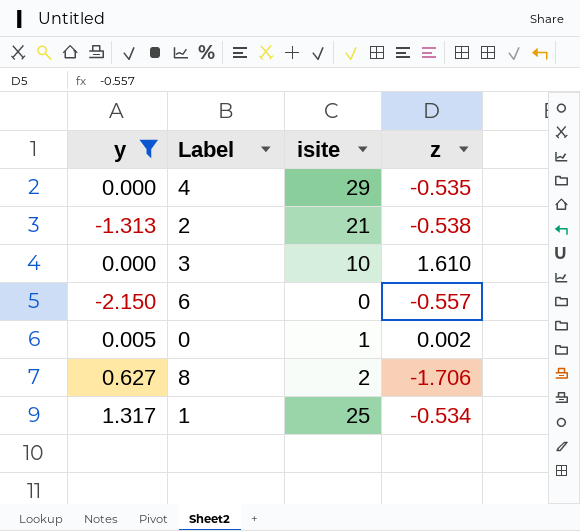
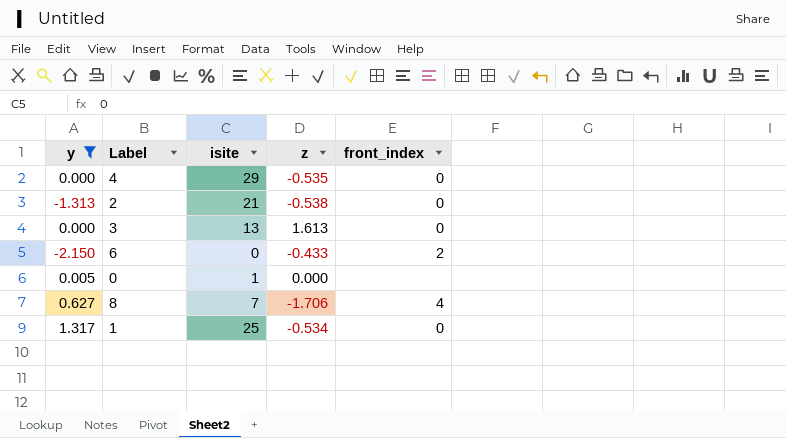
column front_index | position: none -> 5
3 | isite: 10 -> 13
3 | z: 1.610 -> 1.613
6 | z: -0.557 -> -0.433
0 | z: 0.002 -> 0.000
8 | isite: 2 -> 7

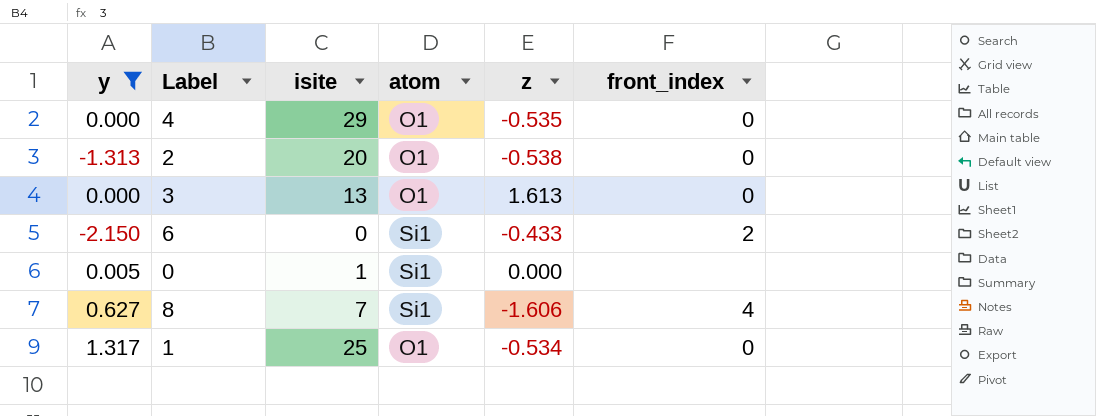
column atom | position: none -> 4
2 | isite: 21 -> 20
8 | z: -1.706 -> -1.606

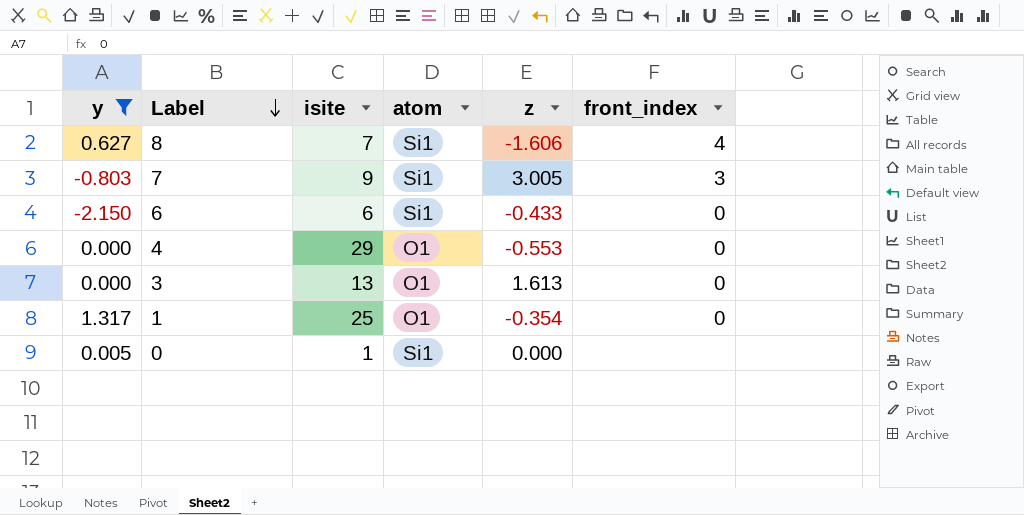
row order: none -> Label descending
row 2: -1.313 | 20 | O1 | -0.538 | 0 -> none
row 7: none -> -0.803 | 9 | Si1 | 3.005 | 3
6 | isite: 0 -> 6
6 | front_index: 2 -> 0
4 | z: -0.535 -> -0.553
1 | z: -0.534 -> -0.354

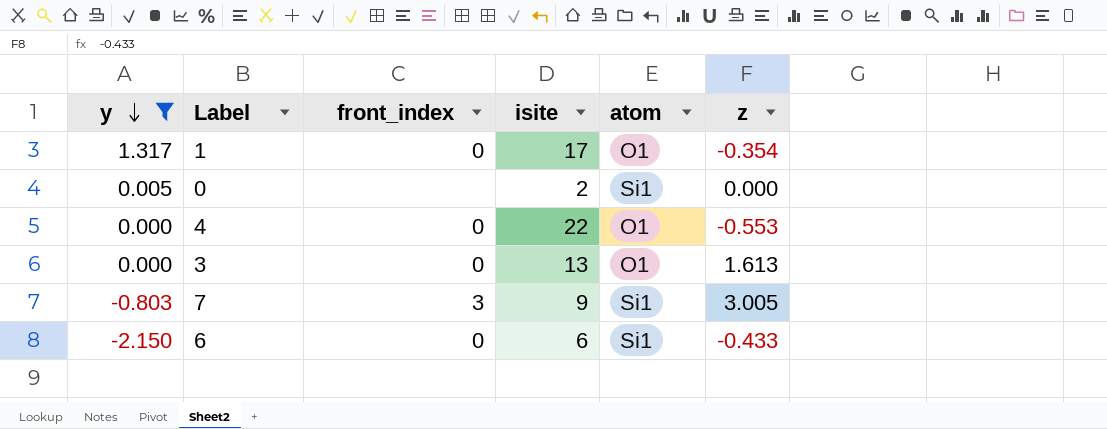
row order: Label descending -> y descending
column front_index | position: 6 -> 3
row 8: 0.627 | 7 | Si1 | -1.606 | 4 -> none
1 | isite: 25 -> 17
0 | isite: 1 -> 2
4 | isite: 29 -> 22

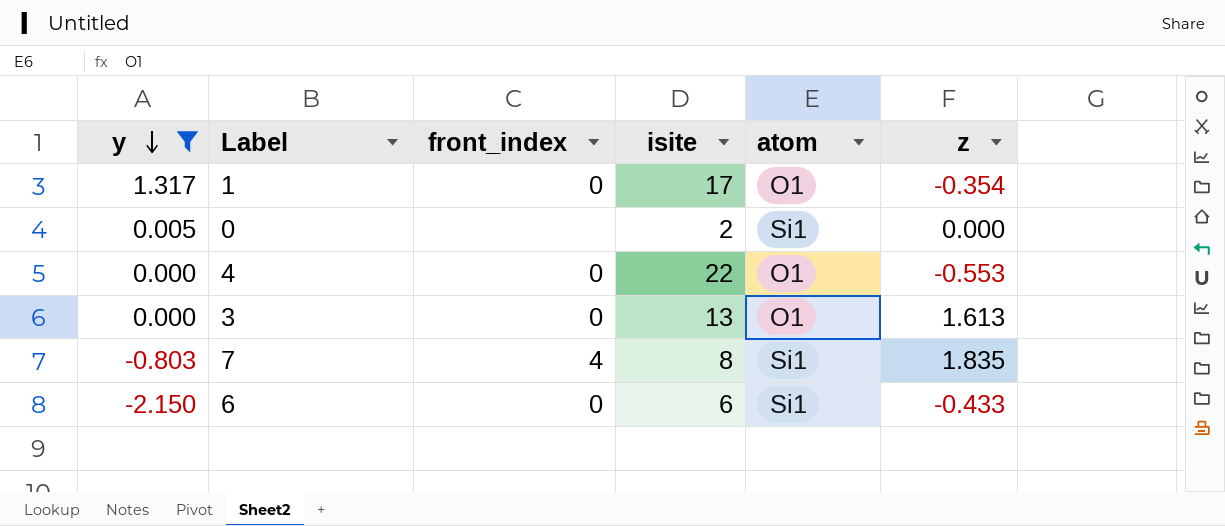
7 | front_index: 3 -> 4
7 | isite: 9 -> 8
7 | z: 3.005 -> 1.835

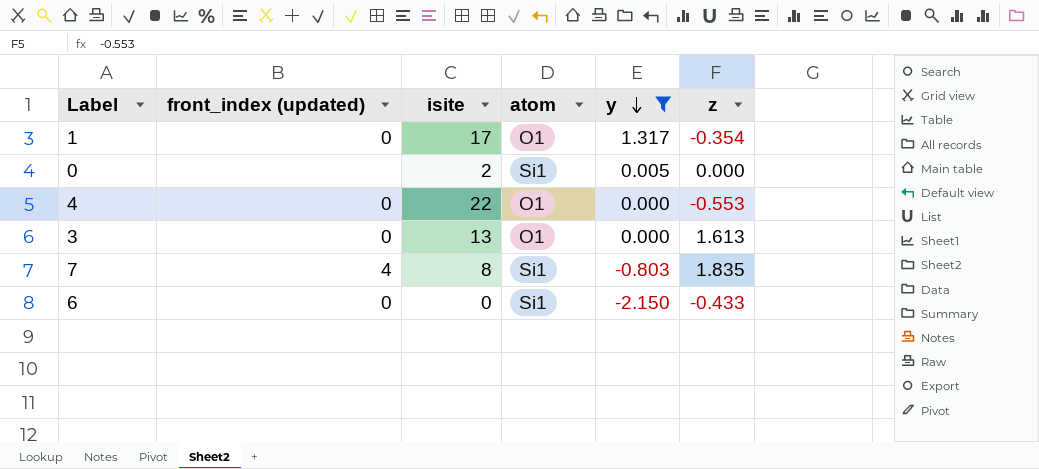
column name: front_index -> front_index (updated)
column y | position: 1 -> 5
6 | isite: 6 -> 0

